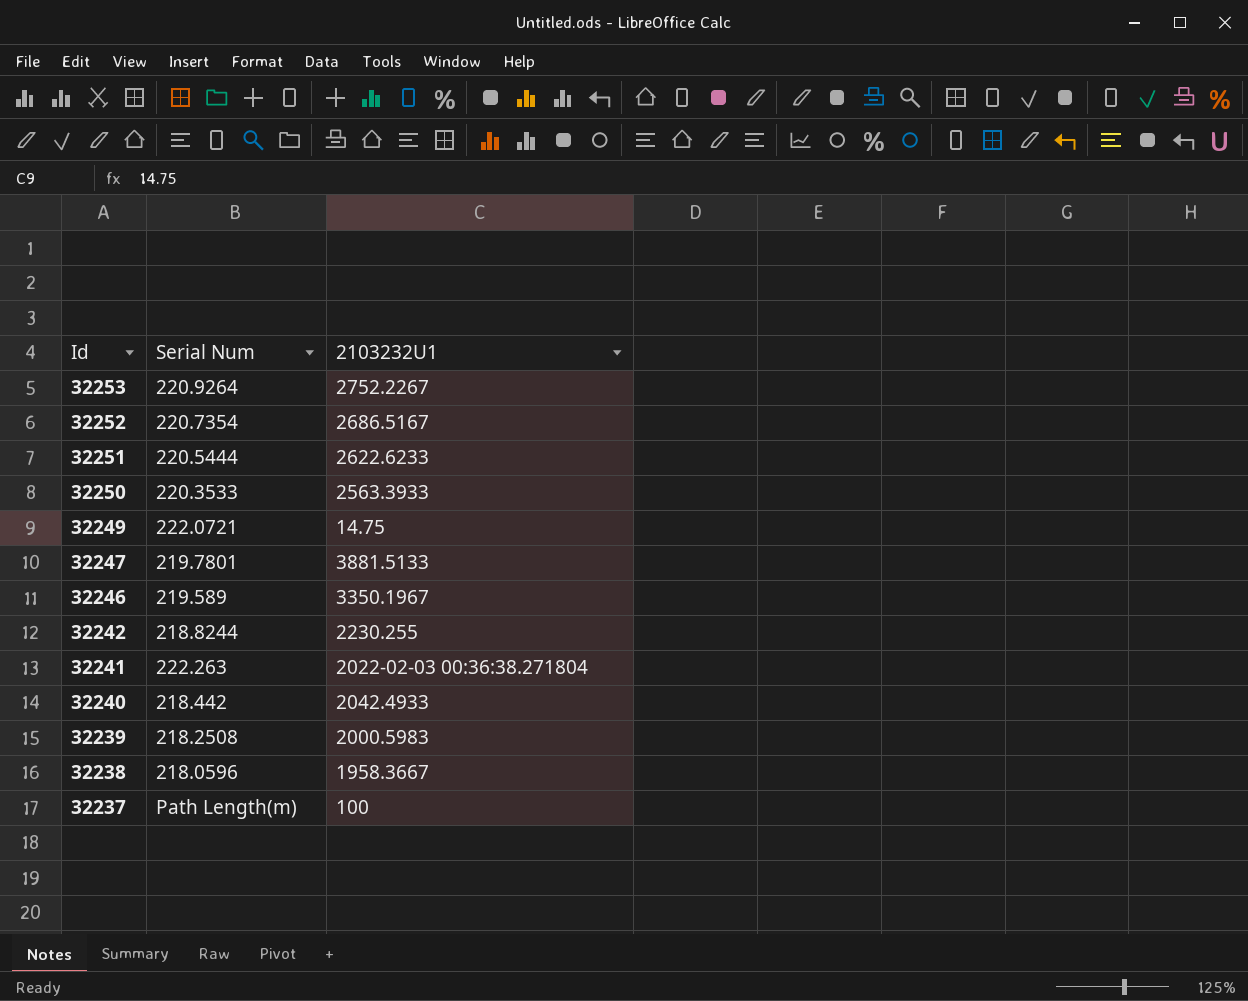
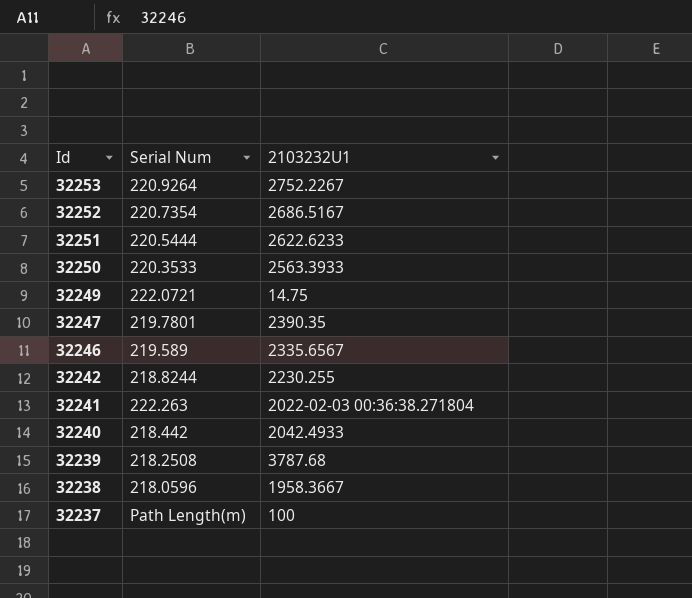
32247 | 2103232U1: 3881.5133 -> 2390.35
32246 | 2103232U1: 3350.1967 -> 2335.6567
32239 | 2103232U1: 2000.5983 -> 3787.68

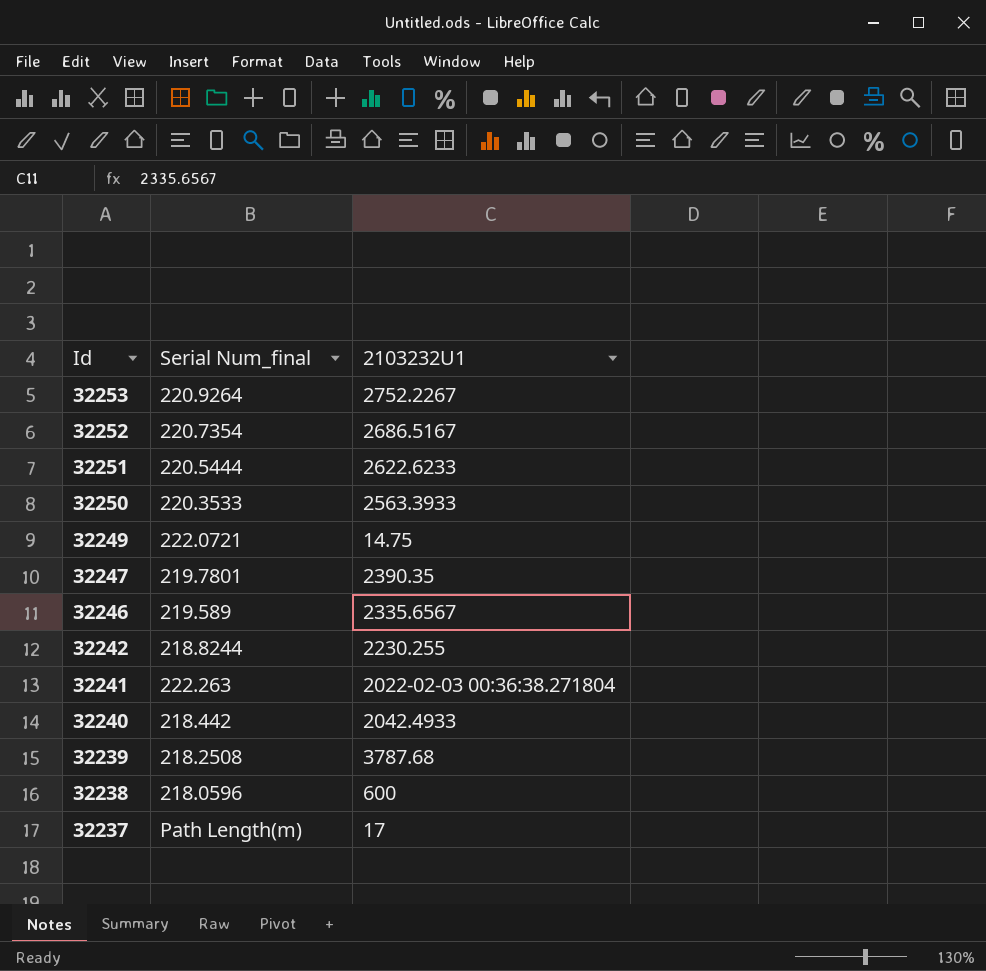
column name: Serial Num -> Serial Num_final
32238 | 2103232U1: 1958.3667 -> 600
32237 | 2103232U1: 100 -> 17

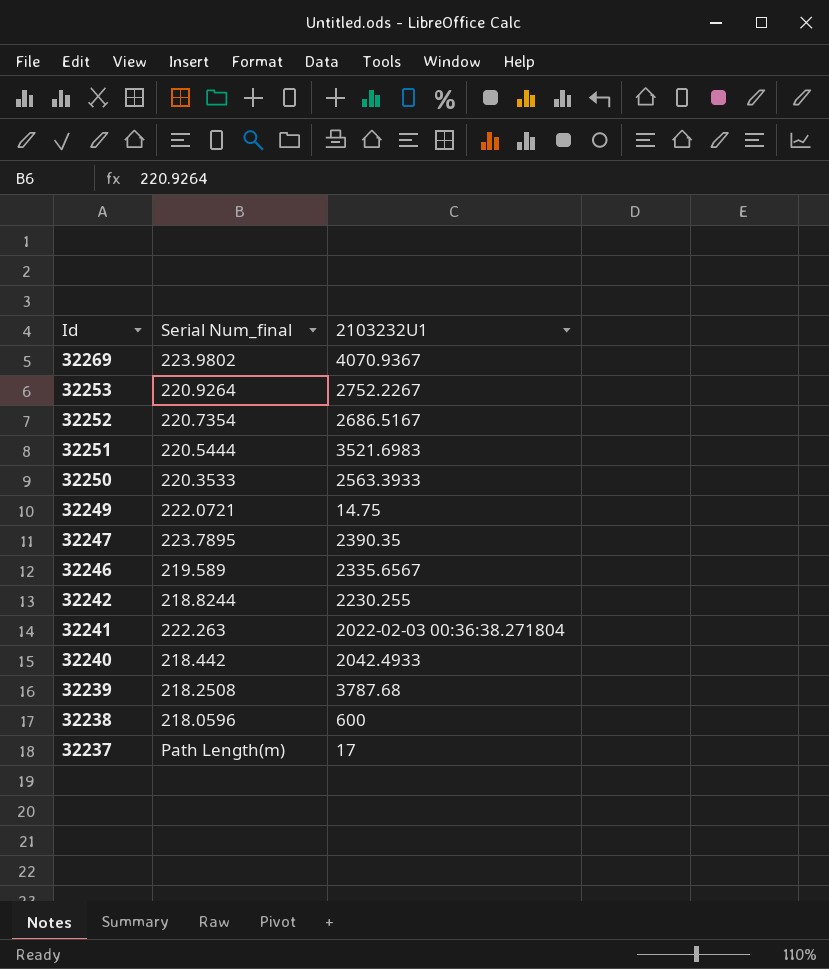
row 32269: none -> 223.9802 | 4070.9367
32251 | 2103232U1: 2622.6233 -> 3521.6983
32247 | Serial Num_final: 219.7801 -> 223.7895

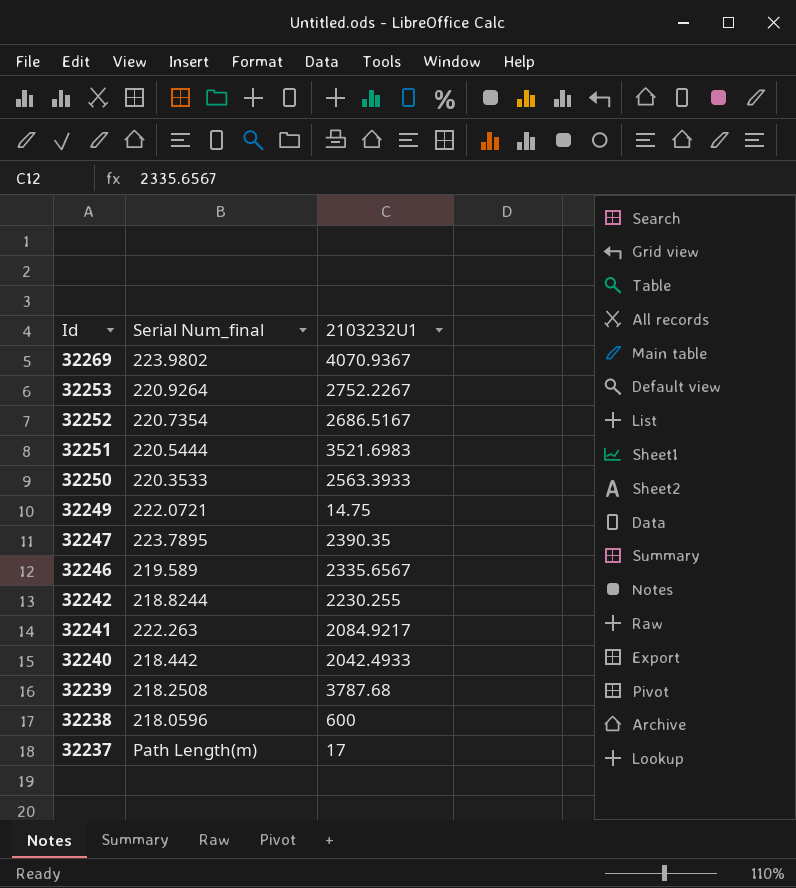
32241 | 2103232U1: 2022-02-03 00:36:38.271804 -> 2084.9217

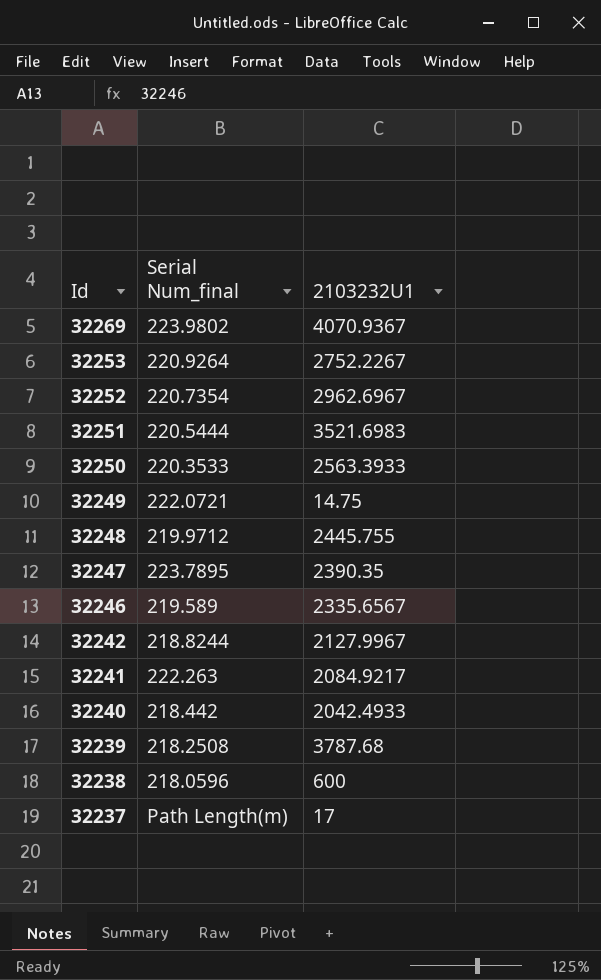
32252 | 2103232U1: 2686.5167 -> 2962.6967
row 32248: none -> 219.9712 | 2445.755
32242 | 2103232U1: 2230.255 -> 2127.9967

